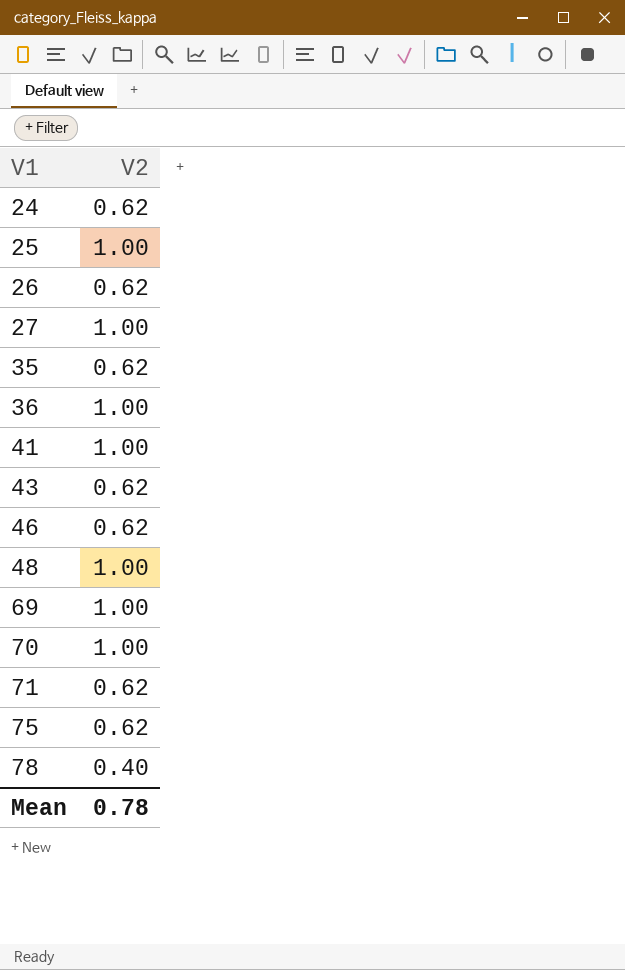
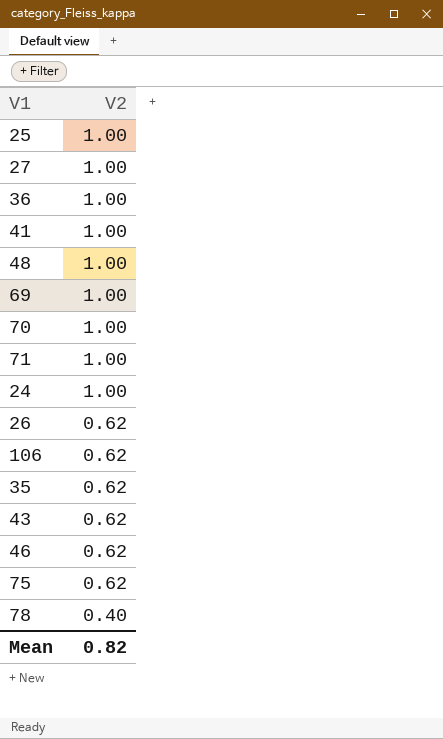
row order: V1 ascending -> V2 descending
71 | V2: 0.62 -> 1.00
24 | V2: 0.62 -> 1.00
row 106: none -> 0.62
Mean | V2: 0.78 -> 0.82

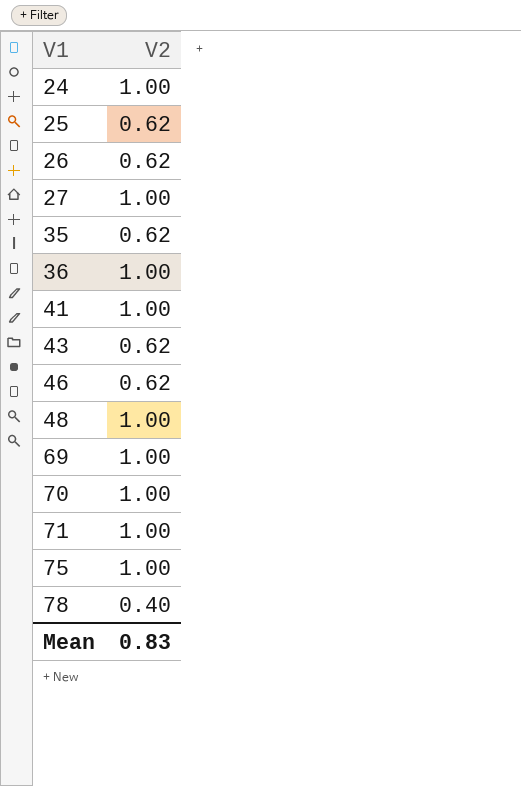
row order: V2 descending -> V1 ascending
row 106: 0.62 -> none
25 | V2: 1.00 -> 0.62
75 | V2: 0.62 -> 1.00
Mean | V2: 0.82 -> 0.83

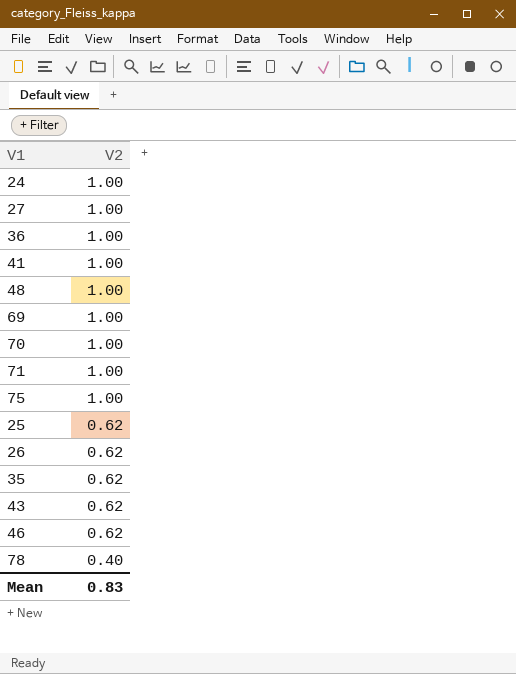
row order: V1 ascending -> V2 descending

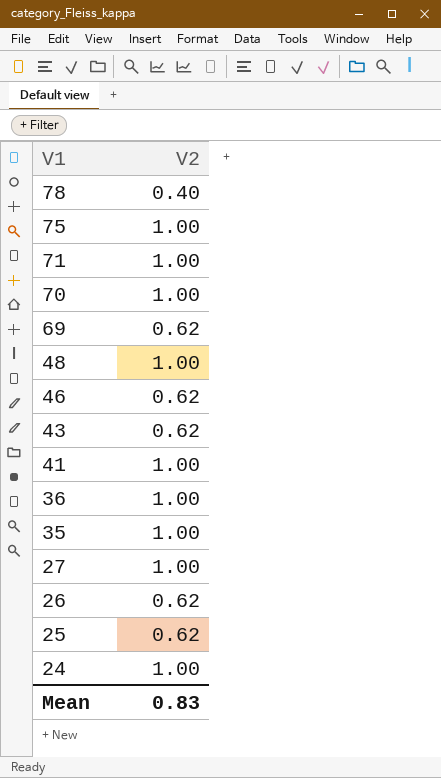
row order: V2 descending -> V1 descending
69 | V2: 1.00 -> 0.62
35 | V2: 0.62 -> 1.00

